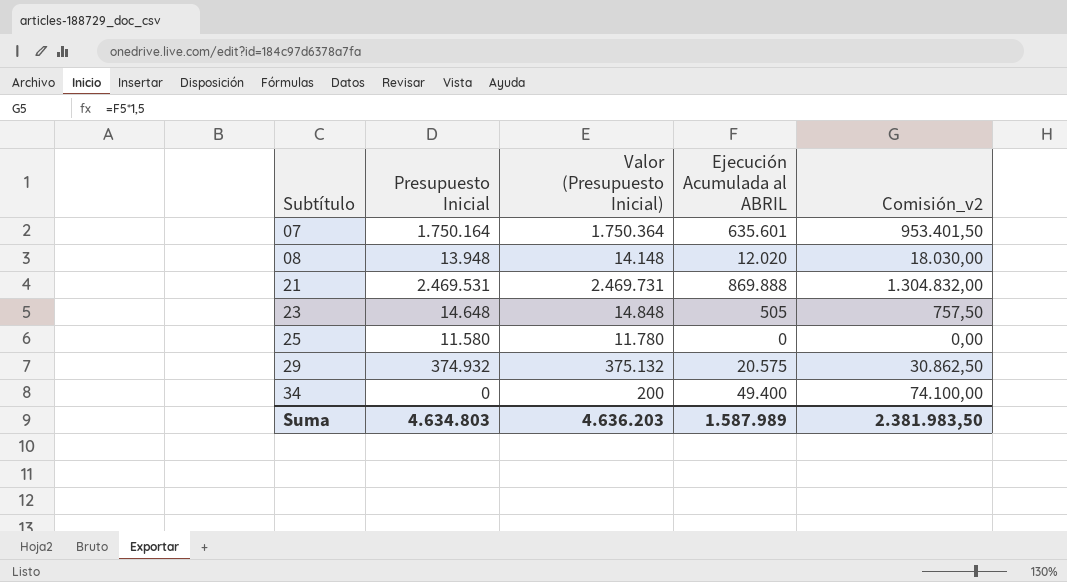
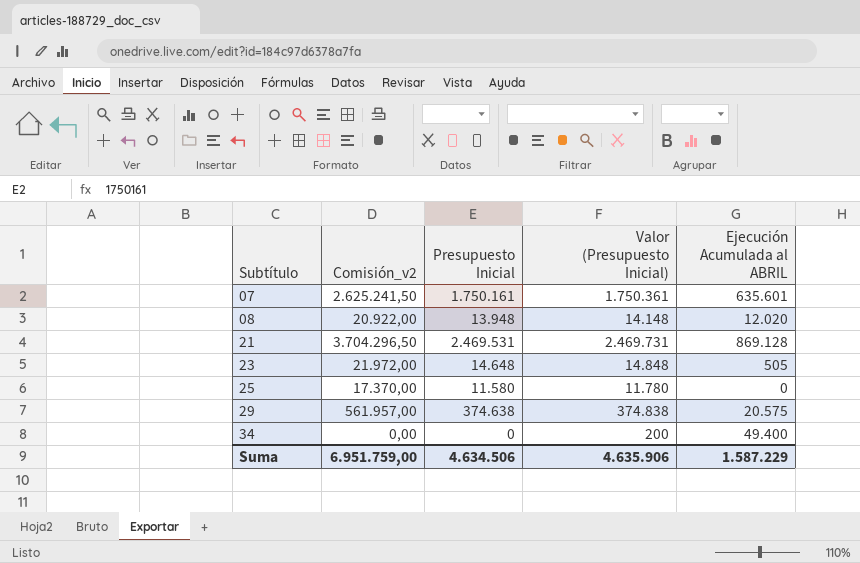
column Comisión_v2 | formula: [Ejecución Acumulada al ABRIL] * 1,5 -> [Presupuesto Inicial] * 1,5
column Comisión_v2 | position: 5 -> 2
07 | Presupuesto Inicial: 1.750.164 -> 1.750.161
07 | Valor (Presupuesto Inicial): 1.750.364 -> 1.750.361
21 | Ejecución Acumulada al ABRIL: 869.888 -> 869.128
29 | Presupuesto Inicial: 374.932 -> 374.638
29 | Valor (Presupuesto Inicial): 375.132 -> 374.838
Suma | Comisión_v2: 2.381.983,50 -> 6.951.759,00
Suma | Presupuesto Inicial: 4.634.803 -> 4.634.506
Suma | Valor (Presupuesto Inicial): 4.636.203 -> 4.635.906
Suma | Ejecución Acumulada al ABRIL: 1.587.989 -> 1.587.229

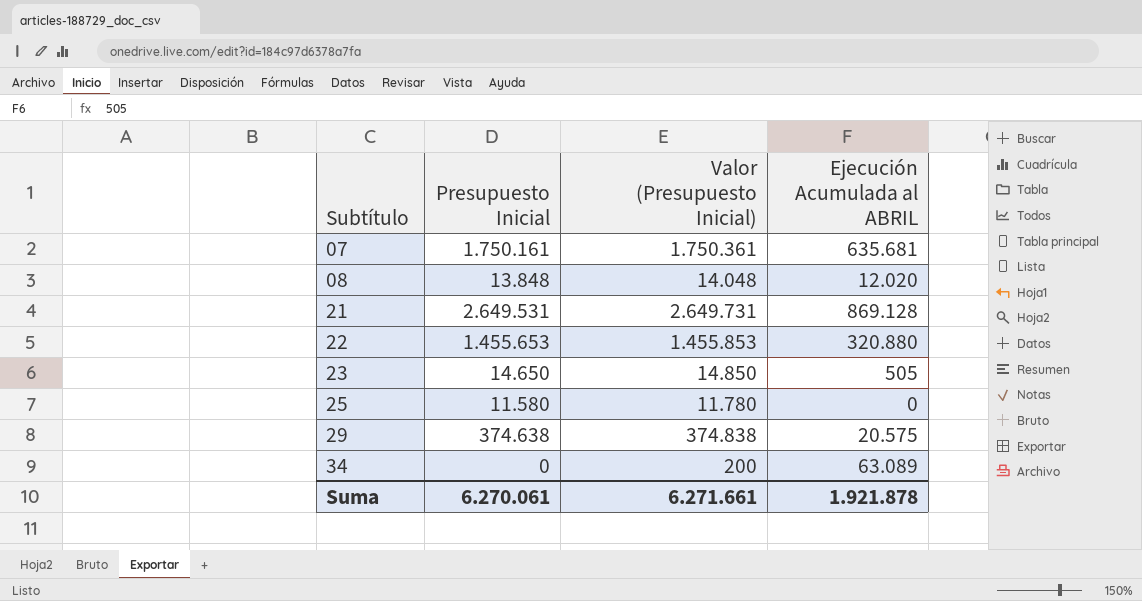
column Comisión_v2 | formula: [Presupuesto Inicial] * 1,5 -> none
07 | Ejecución Acumulada al ABRIL: 635.601 -> 635.681
08 | Presupuesto Inicial: 13.948 -> 13.848
08 | Valor (Presupuesto Inicial): 14.148 -> 14.048
21 | Presupuesto Inicial: 2.469.531 -> 2.649.531
21 | Valor (Presupuesto Inicial): 2.469.731 -> 2.649.731
row 22: none -> 1.455.653 | 1.455.853 | 320.880
23 | Presupuesto Inicial: 14.648 -> 14.650
23 | Valor (Presupuesto Inicial): 14.848 -> 14.850
34 | Ejecución Acumulada al ABRIL: 49.400 -> 63.089
Suma | Presupuesto Inicial: 4.634.506 -> 6.270.061
Suma | Valor (Presupuesto Inicial): 4.635.906 -> 6.271.661
Suma | Ejecución Acumulada al ABRIL: 1.587.229 -> 1.921.878

